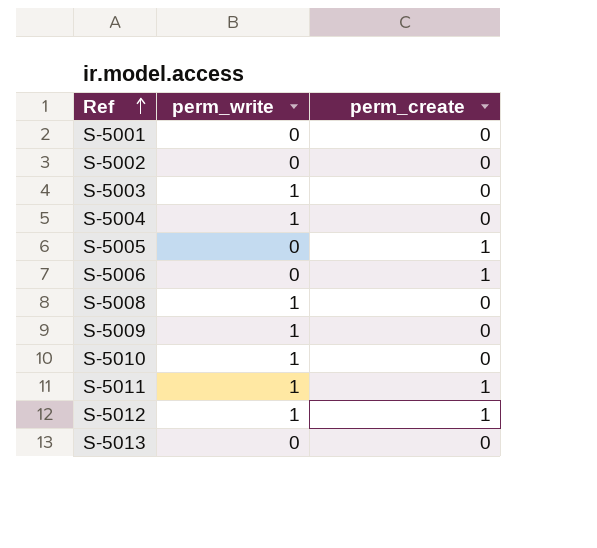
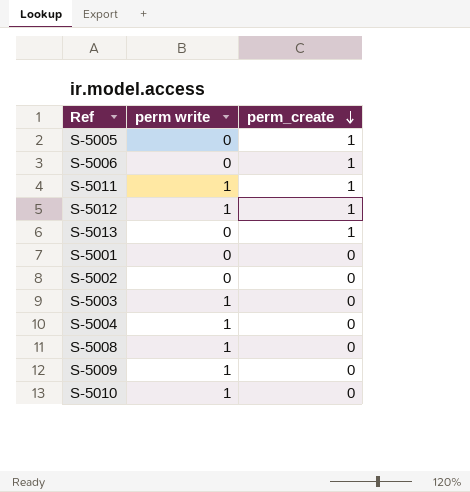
row order: Ref ascending -> perm_create descending
column name: perm_write -> perm write
S-5013 | perm_create: 0 -> 1

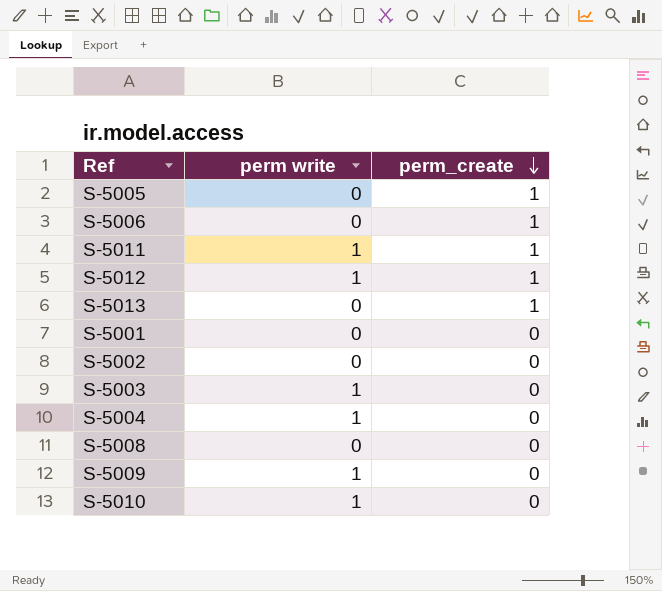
S-5008 | perm write: 1 -> 0

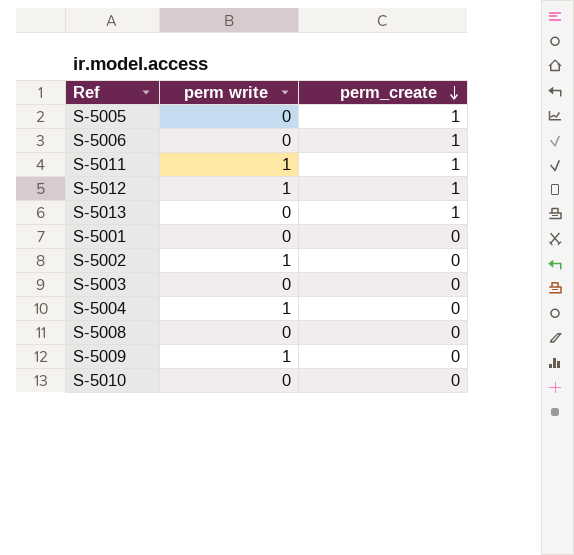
S-5002 | perm write: 0 -> 1
S-5003 | perm write: 1 -> 0
S-5010 | perm write: 1 -> 0

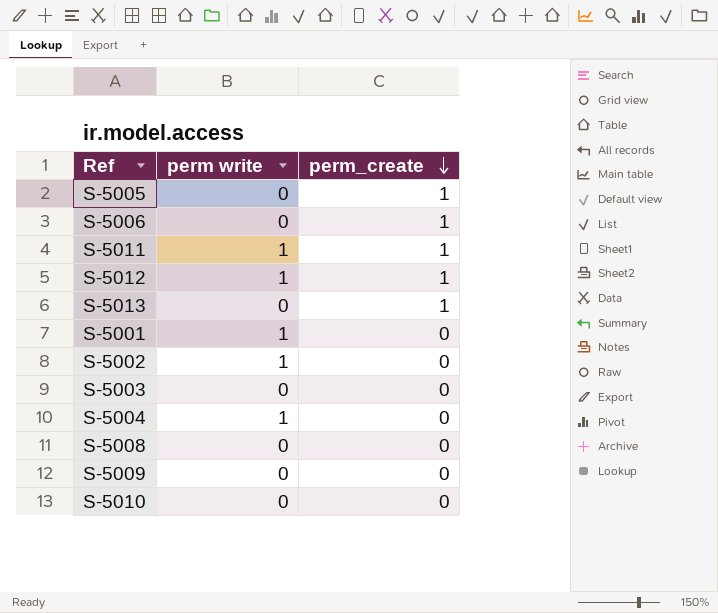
S-5001 | perm write: 0 -> 1
S-5009 | perm write: 1 -> 0

